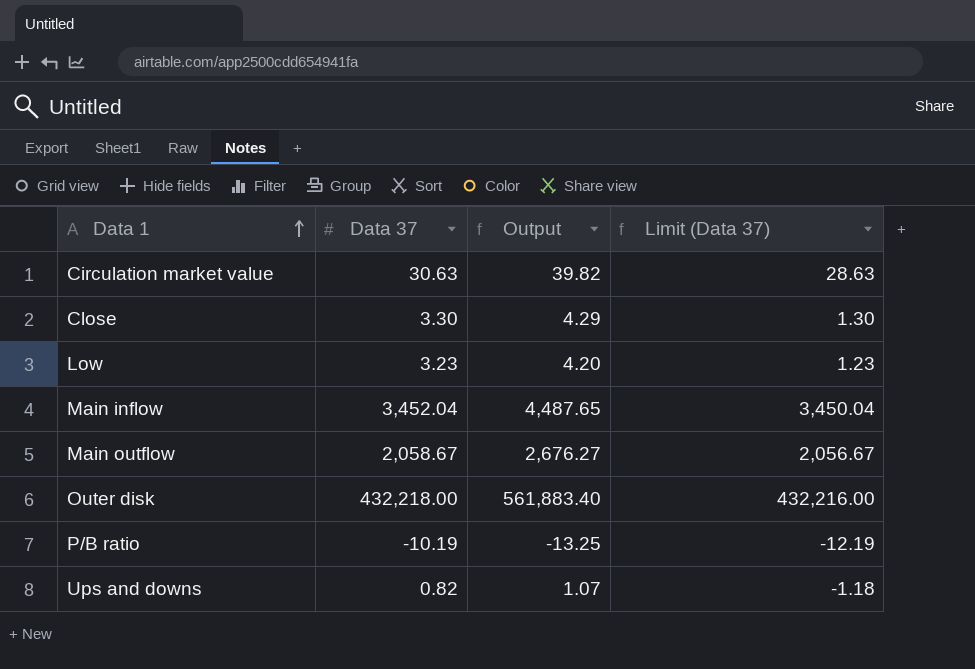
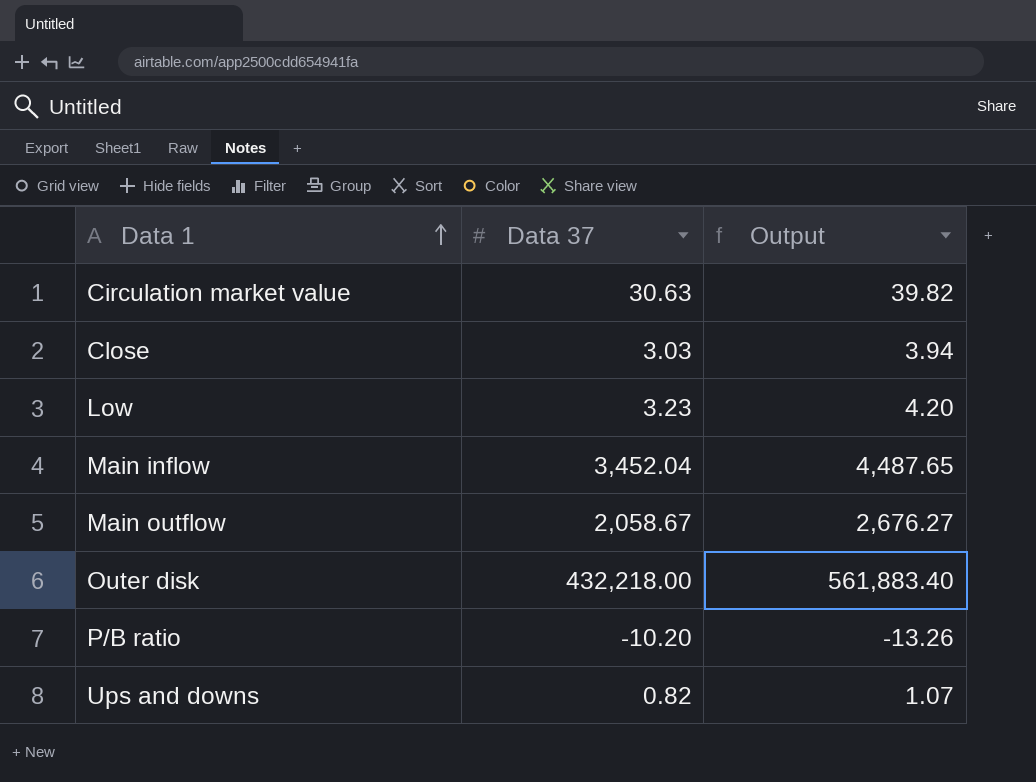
column Limit (Data 37) | formula: [Data 37] - 2 -> none
Close | Data 37: 3.30 -> 3.03
Close | Output: 4.29 -> 3.94
P/B ratio | Data 37: -10.19 -> -10.20
P/B ratio | Output: -13.25 -> -13.26

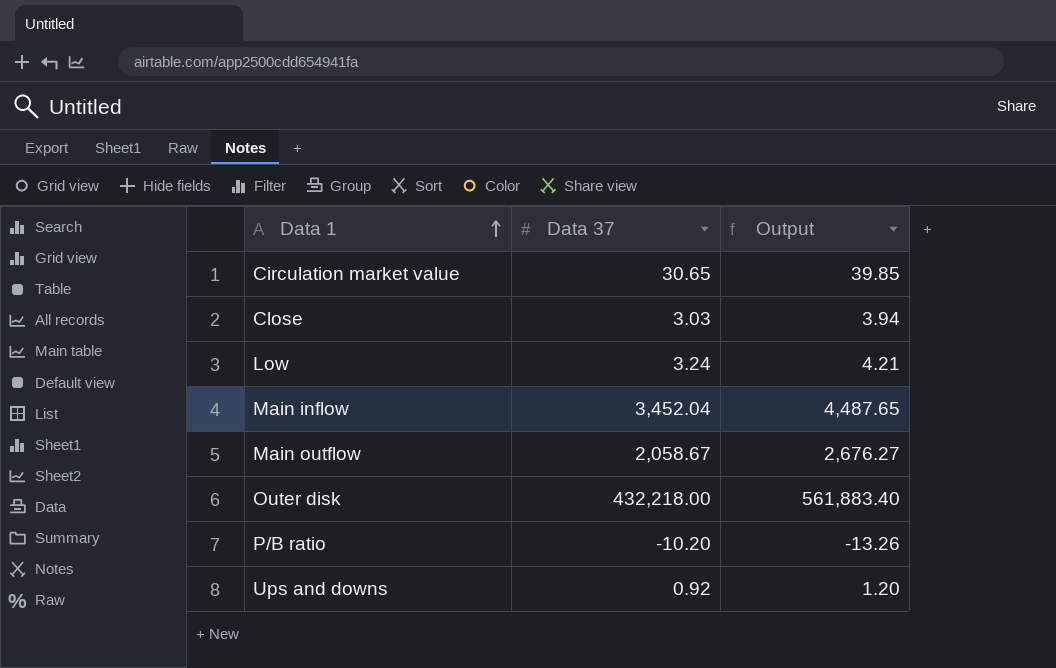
Circulation market value | Data 37: 30.63 -> 30.65
Circulation market value | Output: 39.82 -> 39.85
Low | Data 37: 3.23 -> 3.24
Low | Output: 4.20 -> 4.21
Ups and downs | Data 37: 0.82 -> 0.92
Ups and downs | Output: 1.07 -> 1.20

